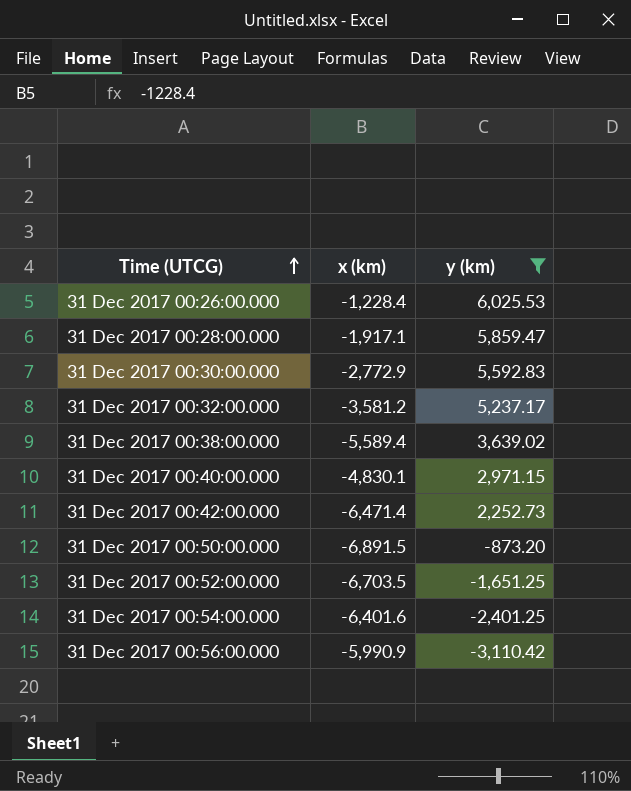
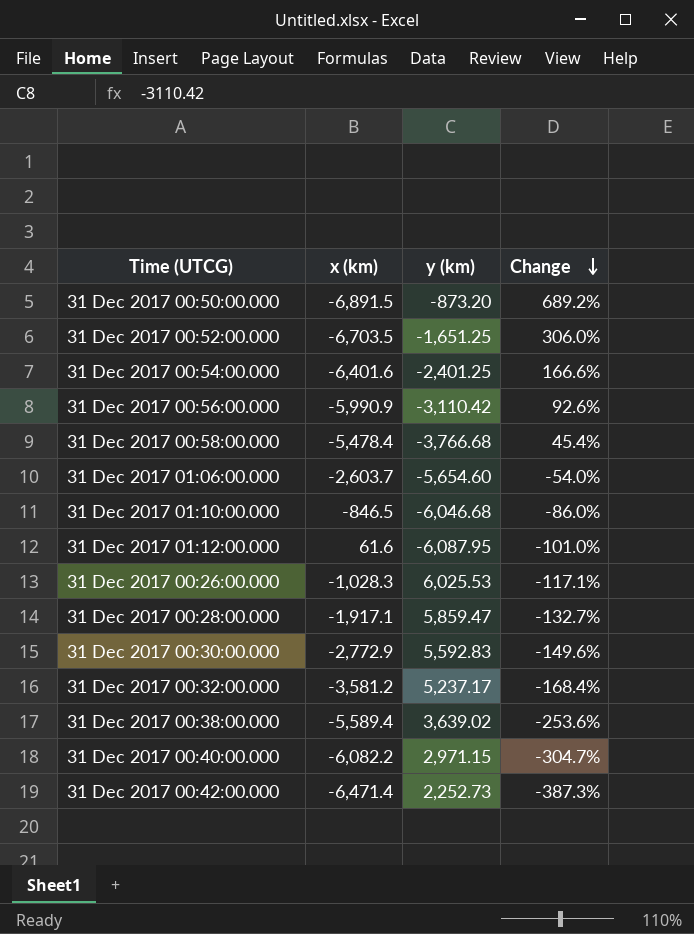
filter: y (km) >= -3,110.42 -> none
row order: Time (UTCG) ascending -> Change descending
column Change | formula: none -> ([x (km)] - [y (km)]) / [y (km)]
31 Dec 2017 00:26:00.000 | x (km): -1,228.4 -> -1,028.3
31 Dec 2017 00:40:00.000 | x (km): -4,830.1 -> -6,082.2

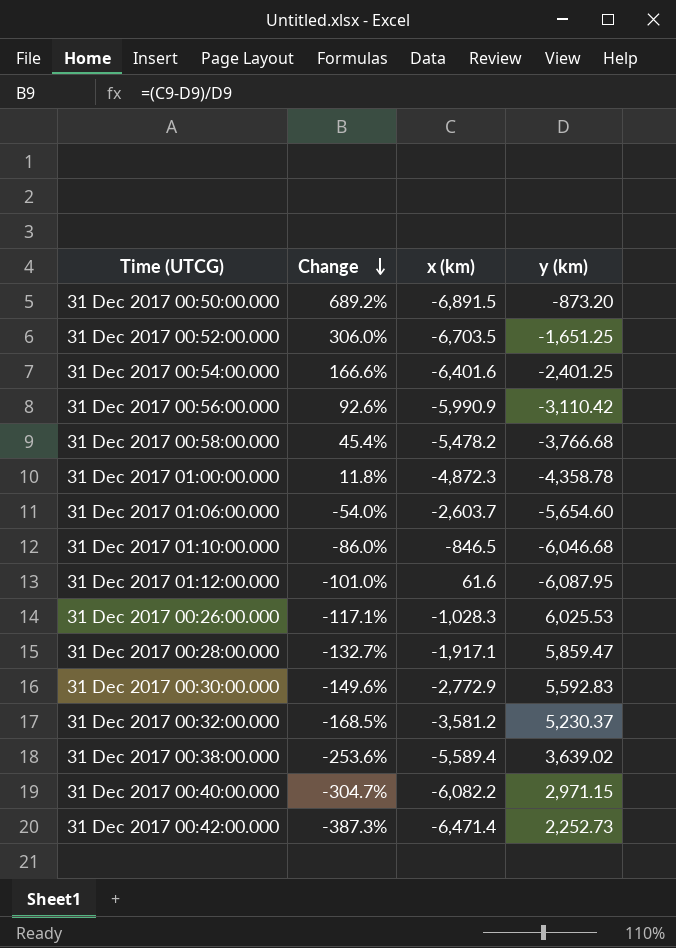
column Change | position: 4 -> 2
31 Dec 2017 00:58:00.000 | x (km): -5,478.4 -> -5,478.2
row 31 Dec 2017 01:00:00.000: none -> 11.8% | -4,872.3 | -4,358.78
31 Dec 2017 00:32:00.000 | Change: -168.4% -> -168.5%
31 Dec 2017 00:32:00.000 | y (km): 5,237.17 -> 5,230.37

